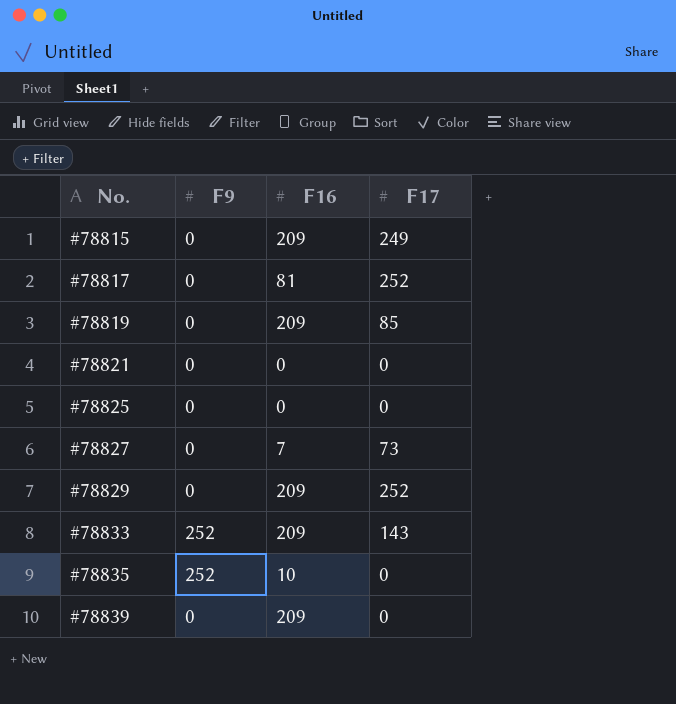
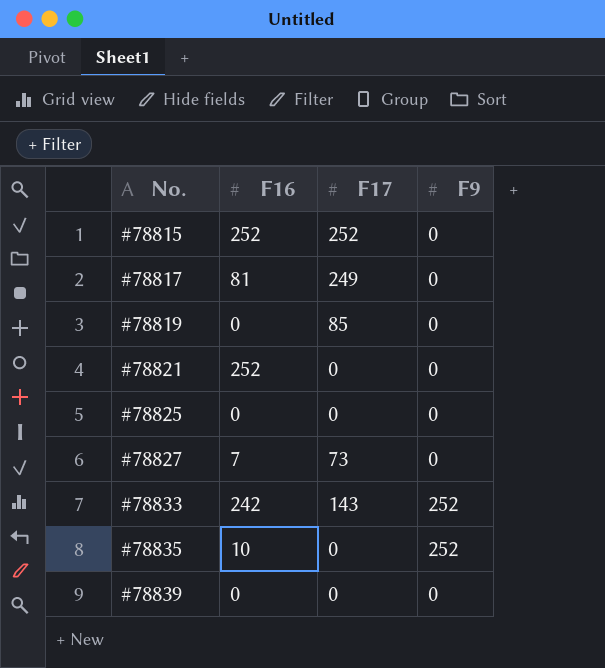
column F9 | position: 2 -> 4
row #78829: 0 | 209 | 252 -> none
#78815 | F16: 209 -> 252
#78815 | F17: 249 -> 252
#78817 | F17: 252 -> 249
#78819 | F16: 209 -> 0
#78821 | F16: 0 -> 252
#78833 | F16: 209 -> 242
#78839 | F16: 209 -> 0

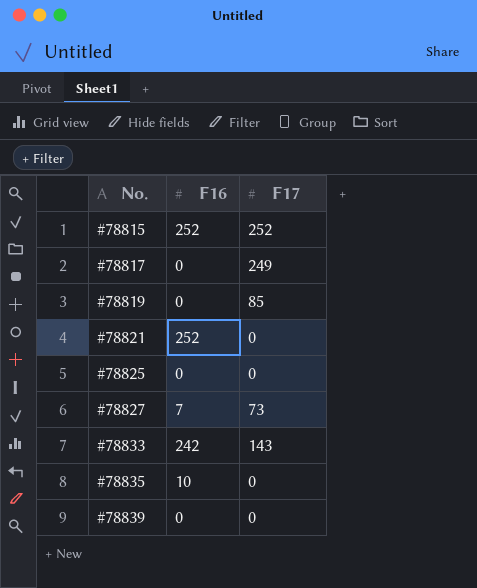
column F9 | position: 4 -> none
#78817 | F16: 81 -> 0

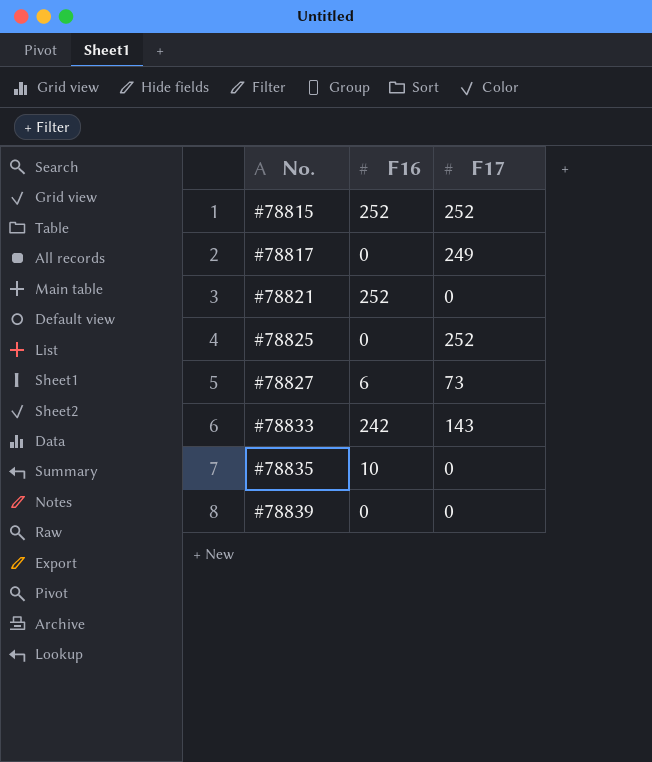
row #78819: 0 | 85 -> none
#78825 | F17: 0 -> 252
#78827 | F16: 7 -> 6

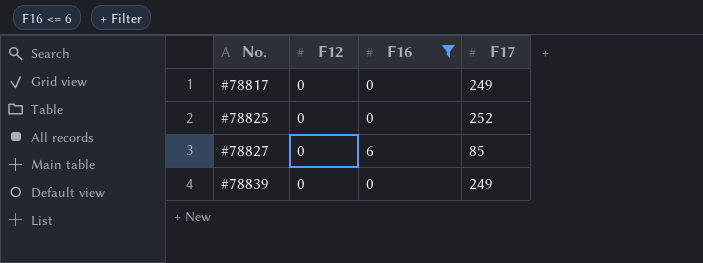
filter: none -> F16 <= 6
column F12 | position: none -> 2
#78827 | F17: 73 -> 85
#78839 | F17: 0 -> 249

